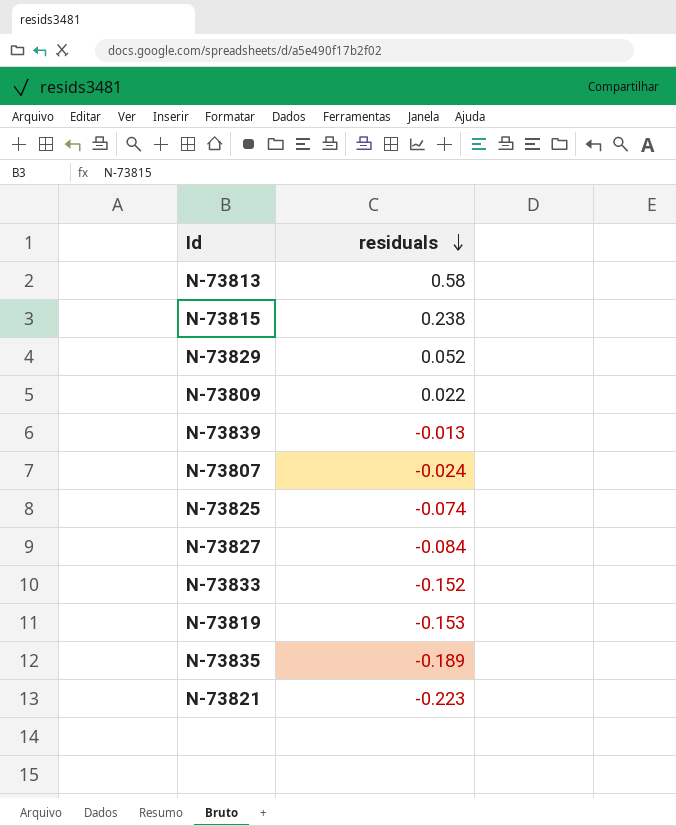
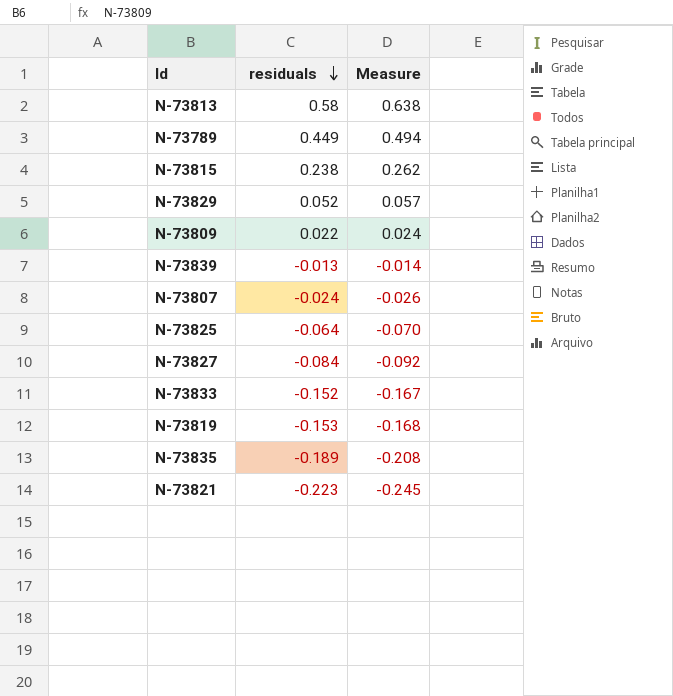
column Measure | formula: none -> [residuals] * 1.1
row N-73789: none -> 0.449 | 0.494
N-73825 | residuals: -0.074 -> -0.064

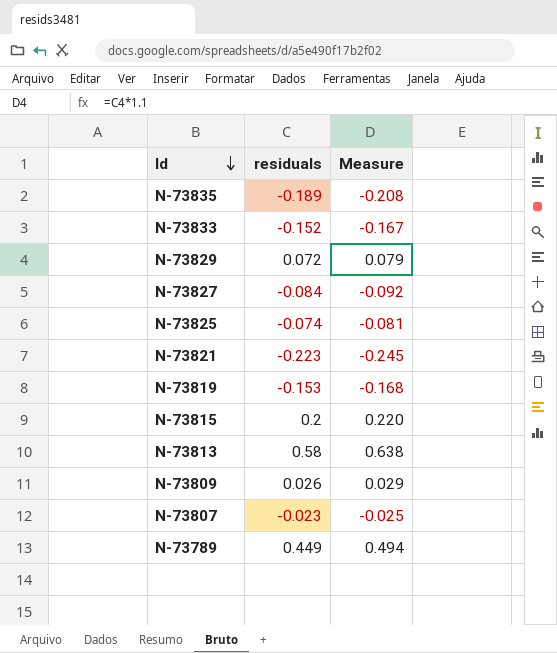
row order: residuals descending -> Id descending
row N-73839: -0.013 | -0.014 -> none
N-73829 | residuals: 0.052 -> 0.072
N-73829 | Measure: 0.057 -> 0.079
N-73825 | residuals: -0.064 -> -0.074
N-73825 | Measure: -0.070 -> -0.081
N-73815 | residuals: 0.238 -> 0.2
N-73815 | Measure: 0.262 -> 0.220
N-73809 | residuals: 0.022 -> 0.026
N-73809 | Measure: 0.024 -> 0.029
N-73807 | residuals: -0.024 -> -0.023
N-73807 | Measure: -0.026 -> -0.025

